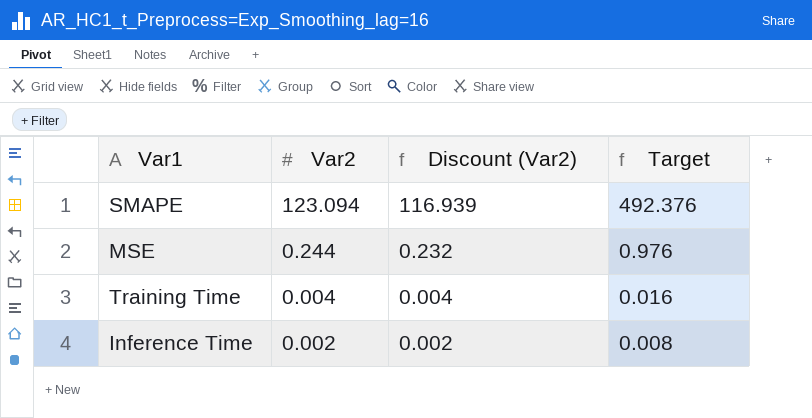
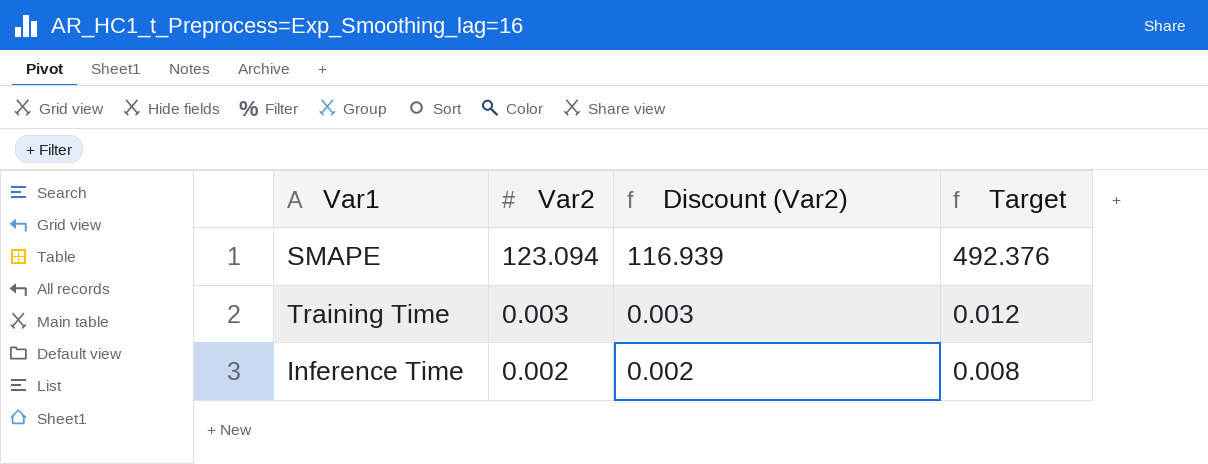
row MSE: 0.244 | 0.232 | 0.976 -> none
Training Time | Var2: 0.004 -> 0.003
Training Time | Discount (Var2): 0.004 -> 0.003
Training Time | Target: 0.016 -> 0.012

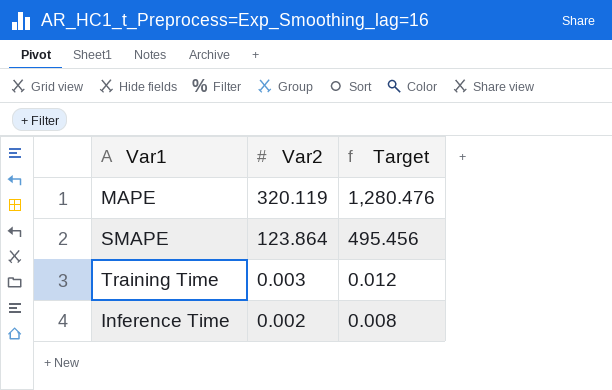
column Discount (Var2) | formula: [Var2] * 0.95 -> none
row MAPE: none -> 320.119 | 1,280.476
SMAPE | Var2: 123.094 -> 123.864
SMAPE | Target: 492.376 -> 495.456

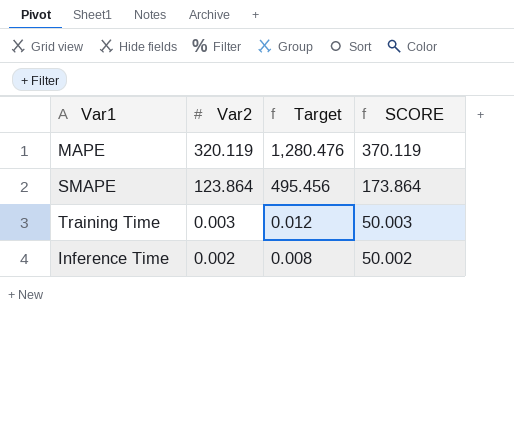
column SCORE | formula: none -> [Var2] + 50

